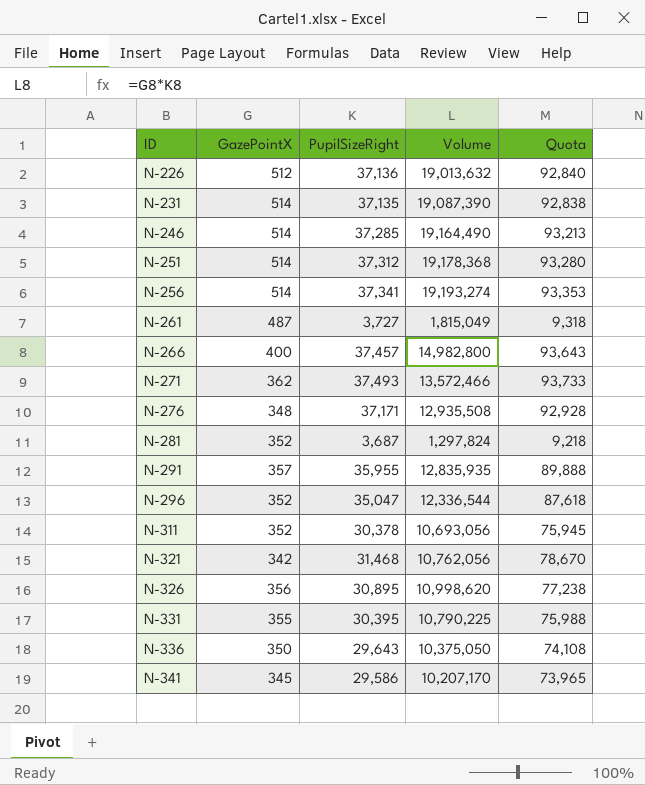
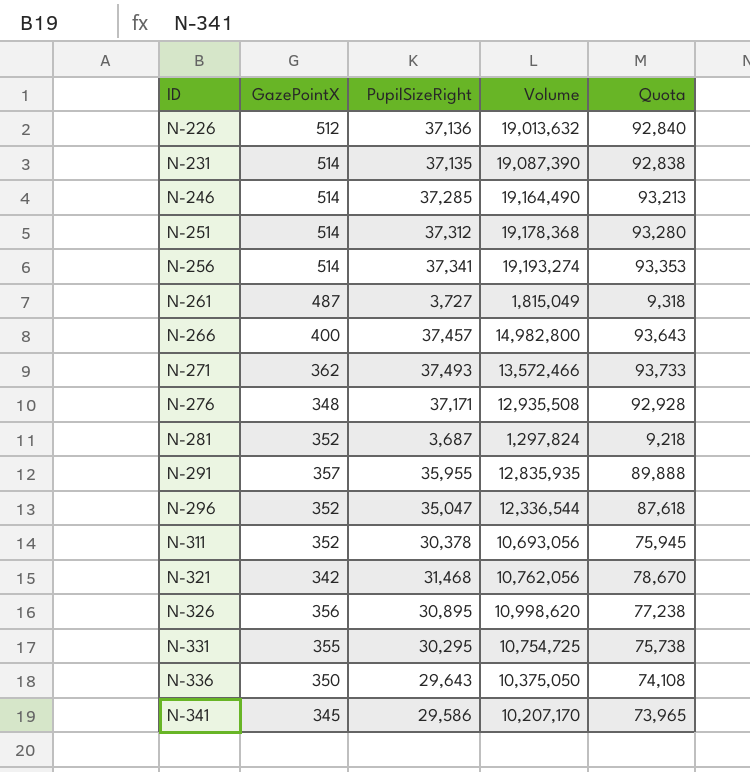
N-331 | PupilSizeRight: 30,395 -> 30,295
N-331 | Volume: 10,790,225 -> 10,754,725
N-331 | Quota: 75,988 -> 75,738

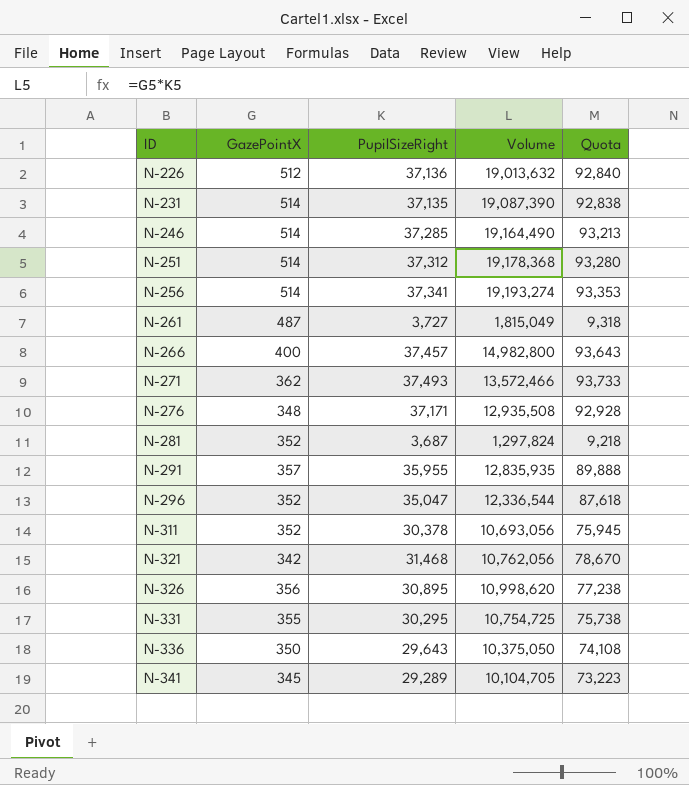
N-341 | PupilSizeRight: 29,586 -> 29,289
N-341 | Volume: 10,207,170 -> 10,104,705
N-341 | Quota: 73,965 -> 73,223

